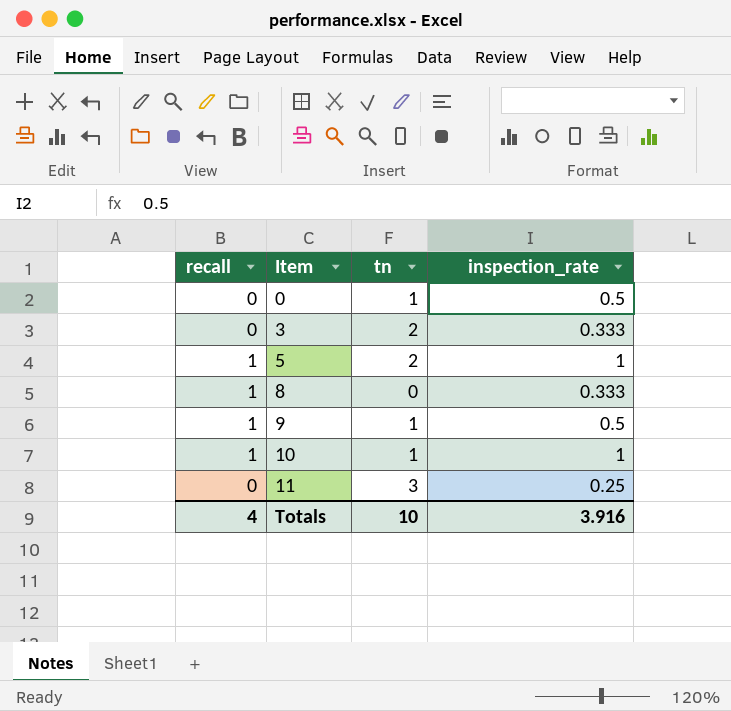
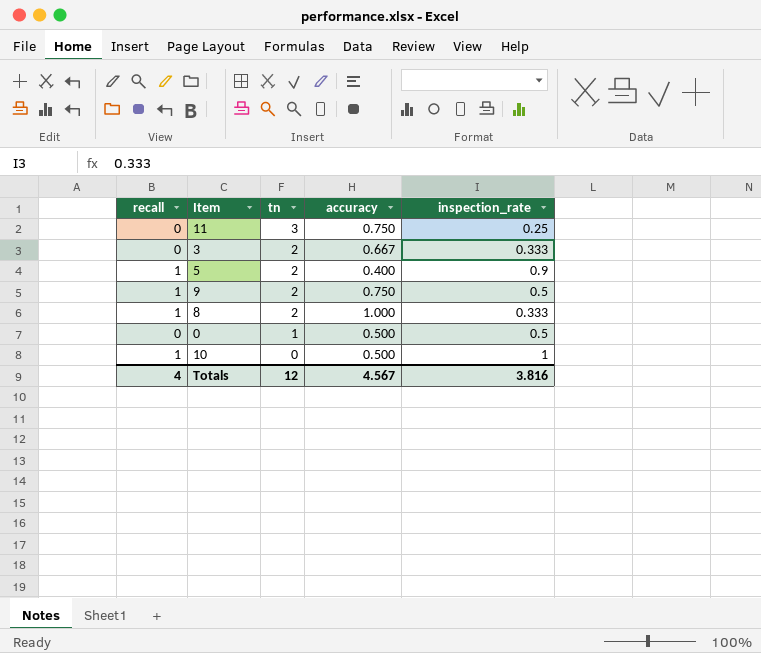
row order: Item ascending -> tn descending
column accuracy | position: none -> 4
5 | inspection_rate: 1 -> 0.9
9 | tn: 1 -> 2
8 | tn: 0 -> 2
10 | tn: 1 -> 0
Totals | tn: 10 -> 12
Totals | inspection_rate: 3.916 -> 3.816

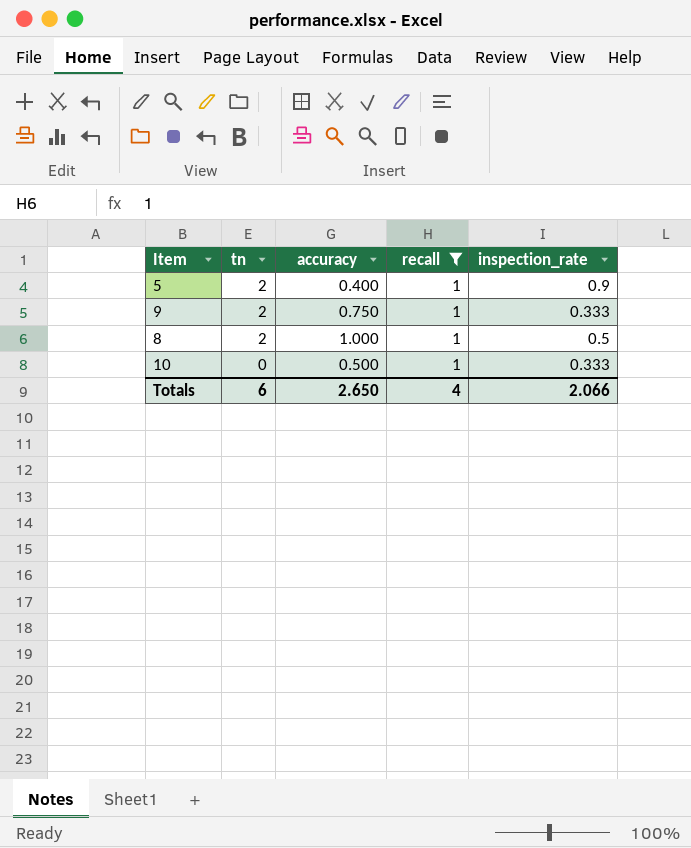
filter: none -> recall = 1
column recall | position: 1 -> 4
9 | inspection_rate: 0.5 -> 0.333
8 | inspection_rate: 0.333 -> 0.5
10 | inspection_rate: 1 -> 0.333
Totals | tn: 12 -> 6
Totals | accuracy: 4.567 -> 2.650
Totals | inspection_rate: 3.816 -> 2.066

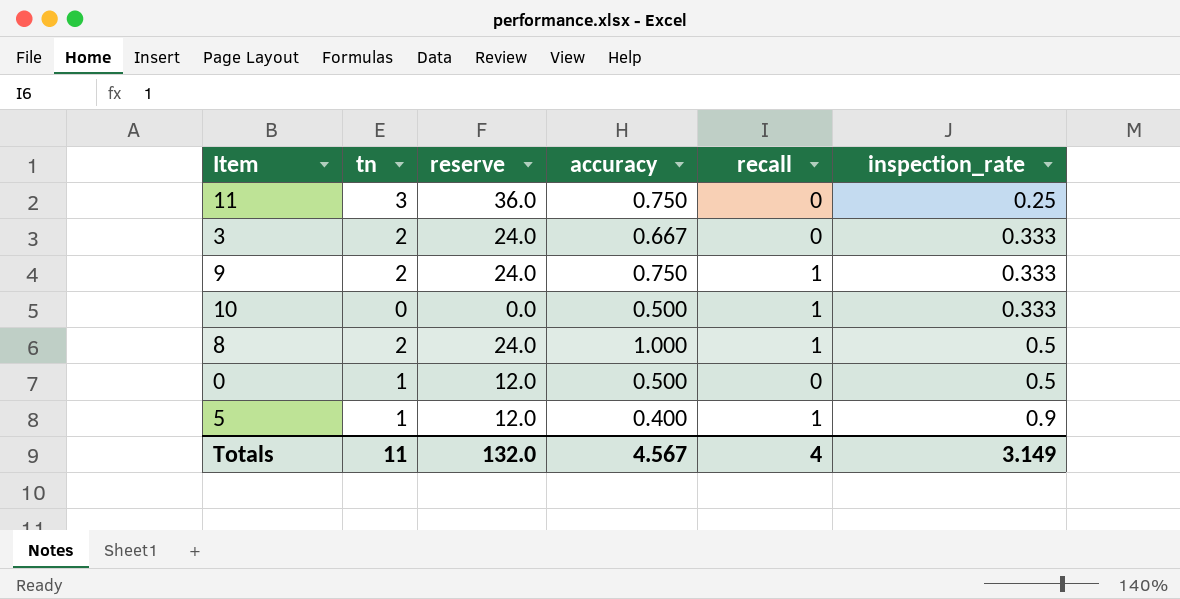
filter: recall = 1 -> none
row order: tn descending -> inspection_rate ascending
column reserve | formula: none -> [tn] * 12
5 | tn: 2 -> 1
Totals | tn: 6 -> 11
Totals | accuracy: 2.650 -> 4.567
Totals | inspection_rate: 2.066 -> 3.149

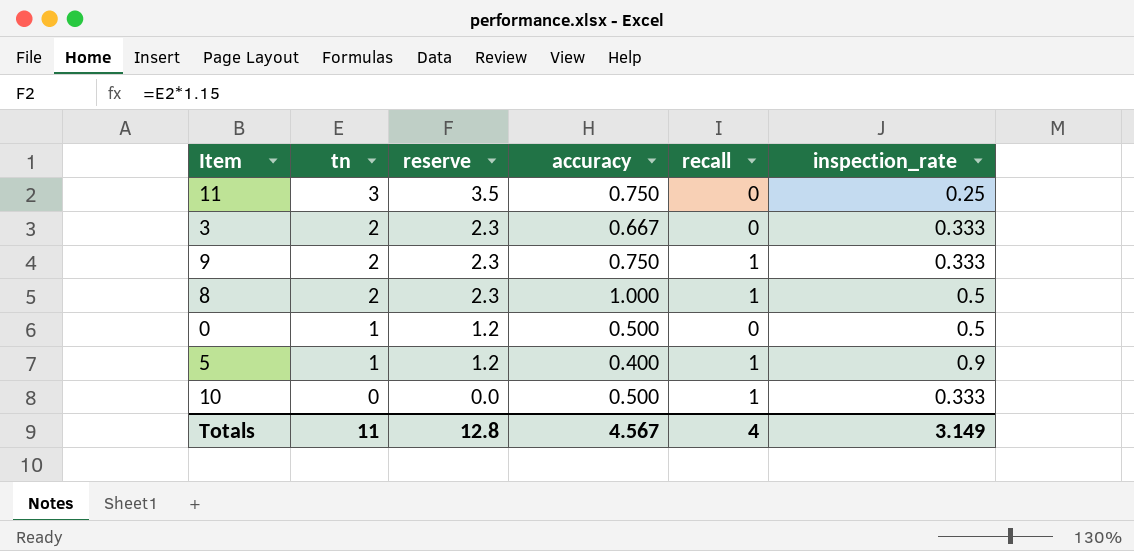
row order: inspection_rate ascending -> tn descending
column reserve | formula: [tn] * 12 -> [tn] * 1.15
Totals | reserve: 132.0 -> 12.8

